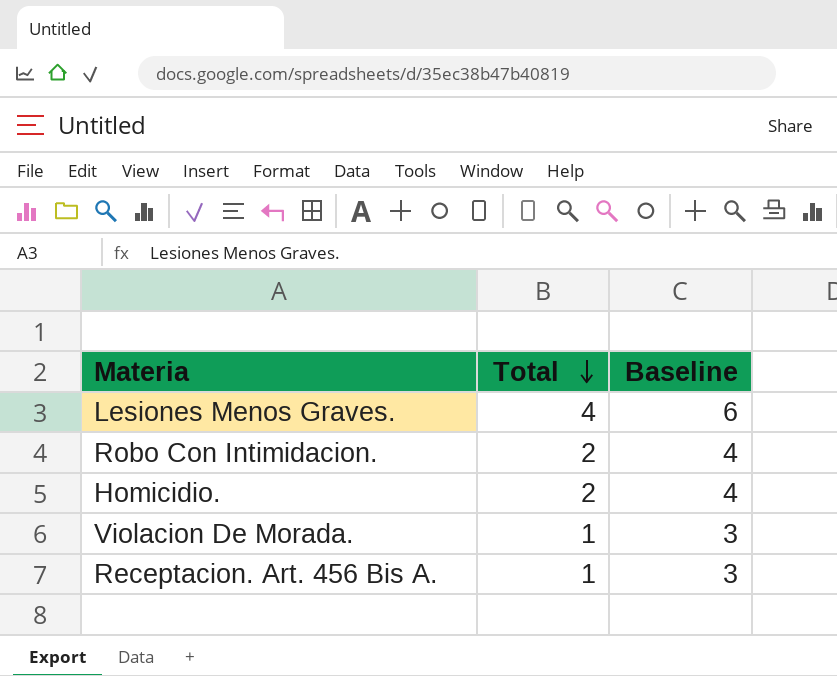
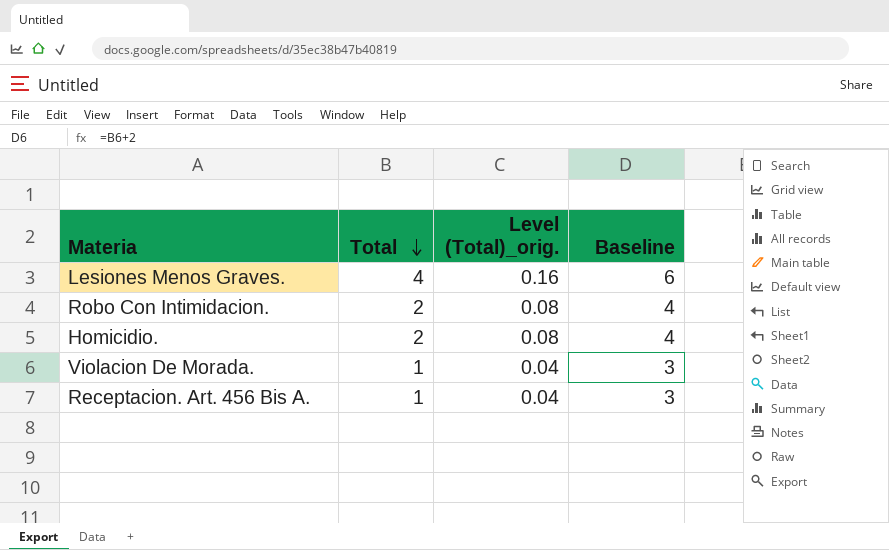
column Level (Total)_orig. | formula: none -> [Total] * 0.04

